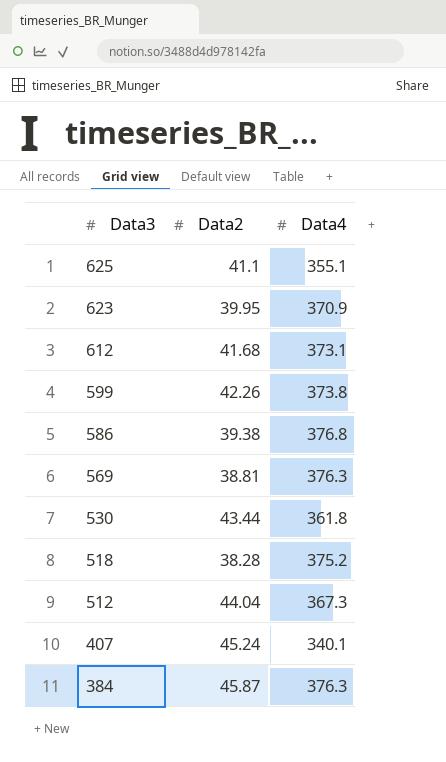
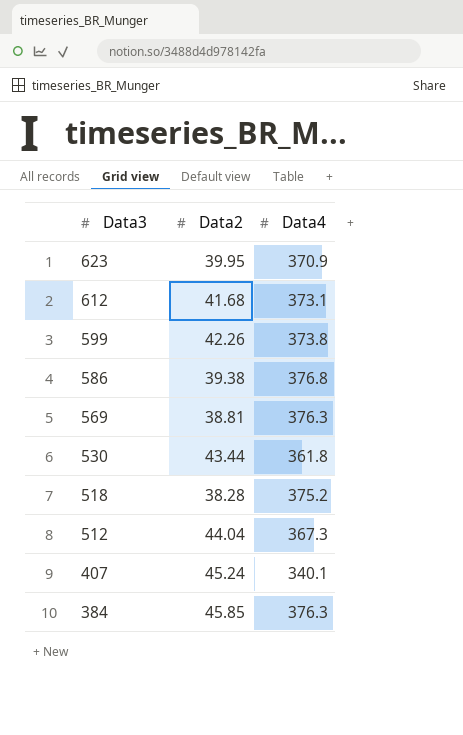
row 625: 41.1 | 355.1 -> none
384 | Data2: 45.87 -> 45.85

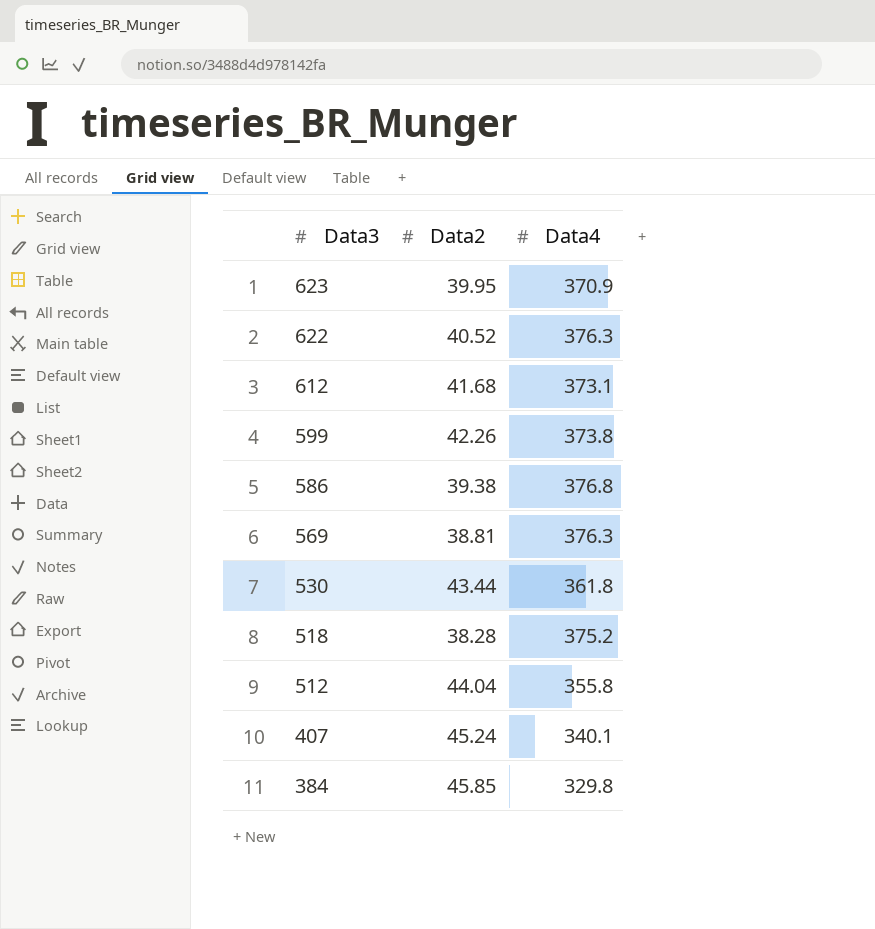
row 622: none -> 40.52 | 376.3
512 | Data4: 367.3 -> 355.8
384 | Data4: 376.3 -> 329.8

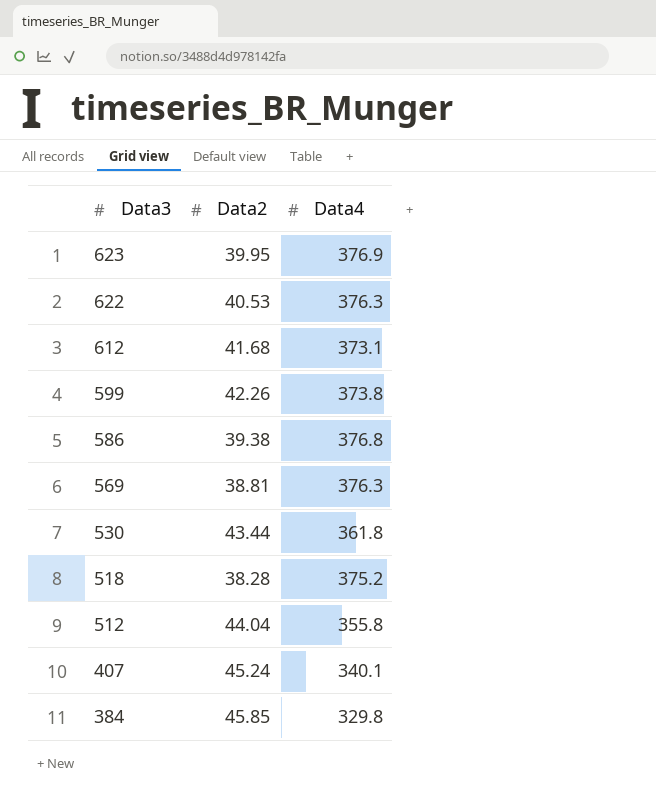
623 | Data4: 370.9 -> 376.9
622 | Data2: 40.52 -> 40.53

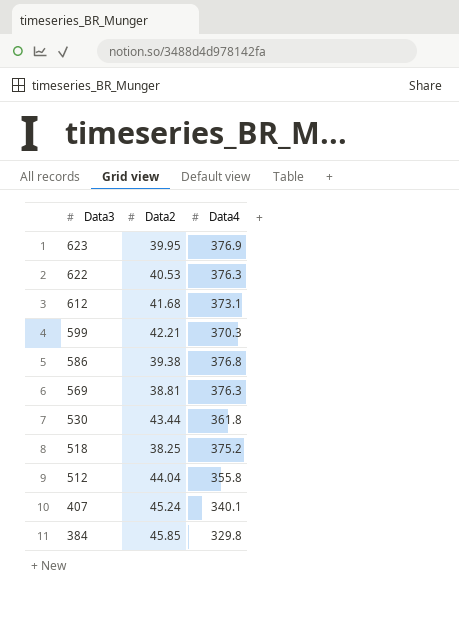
599 | Data2: 42.26 -> 42.21
599 | Data4: 373.8 -> 370.3
518 | Data2: 38.28 -> 38.25

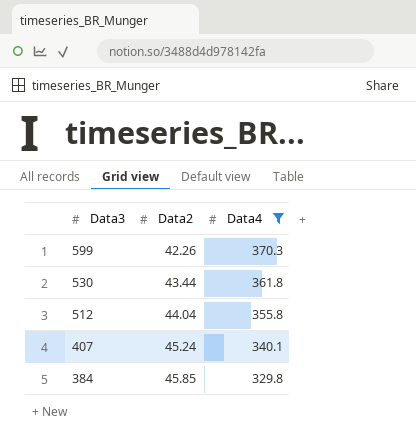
filter: none -> Data4 <= 370.3
599 | Data2: 42.21 -> 42.26

